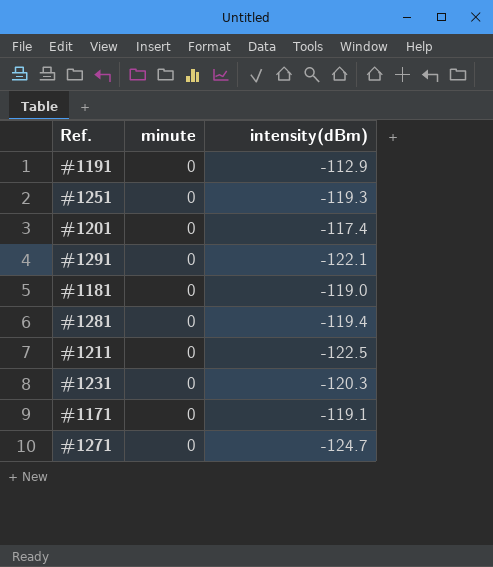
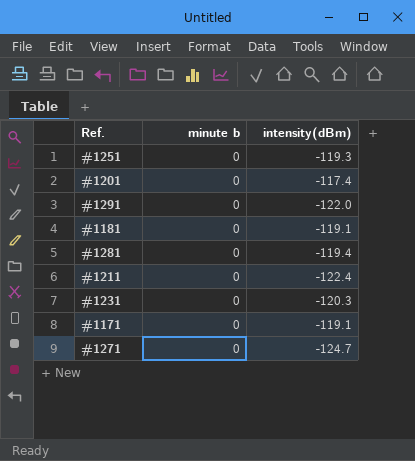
column name: minute -> minute b
row #1191: 0 | -112.9 -> none
#1291 | intensity(dBm): -122.1 -> -122.0
#1181 | intensity(dBm): -119.0 -> -119.1
#1211 | intensity(dBm): -122.5 -> -122.4

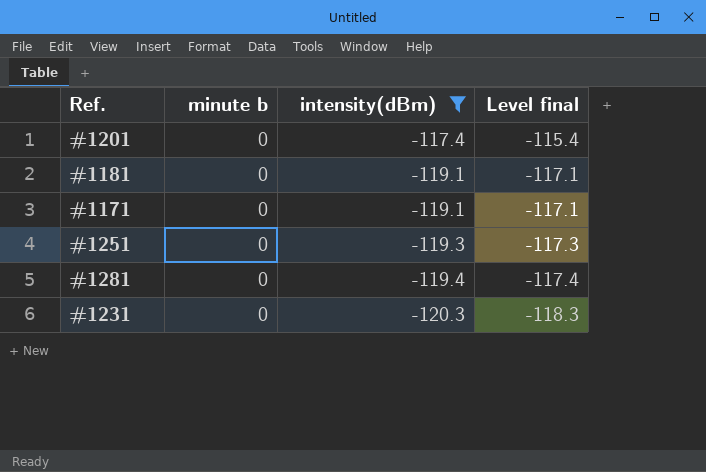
filter: none -> intensity(dBm) >= -120.3
row order: none -> intensity(dBm) descending
column Level final | formula: none -> [intensity(dBm)] + 2

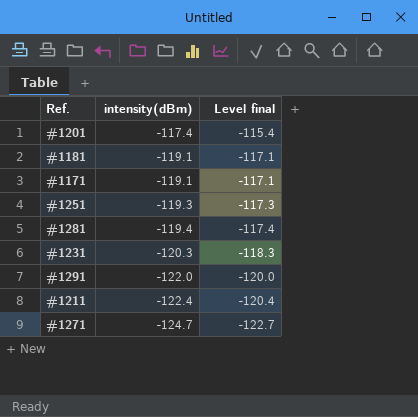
filter: intensity(dBm) >= -120.3 -> none
column minute b | position: 2 -> none

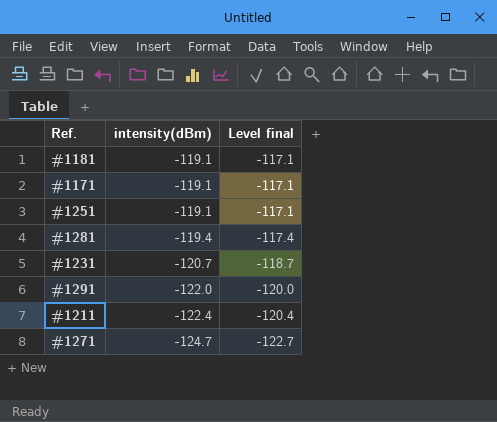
row #1201: -117.4 | -115.4 -> none
#1251 | intensity(dBm): -119.3 -> -119.1
#1251 | Level final: -117.3 -> -117.1
#1231 | intensity(dBm): -120.3 -> -120.7
#1231 | Level final: -118.3 -> -118.7

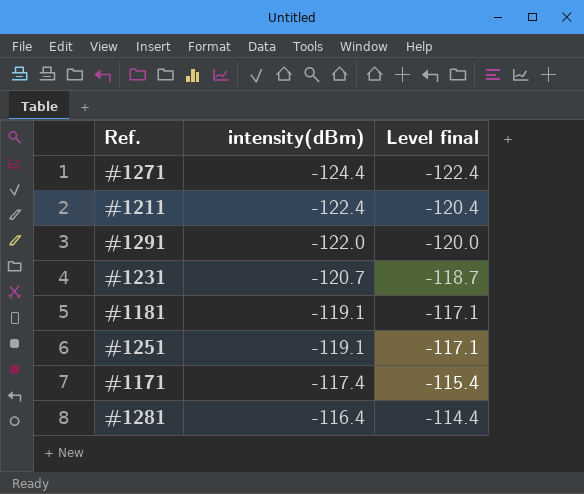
row order: intensity(dBm) descending -> intensity(dBm) ascending
#1271 | intensity(dBm): -124.7 -> -124.4
#1271 | Level final: -122.7 -> -122.4
#1171 | intensity(dBm): -119.1 -> -117.4
#1171 | Level final: -117.1 -> -115.4
#1281 | intensity(dBm): -119.4 -> -116.4
#1281 | Level final: -117.4 -> -114.4

